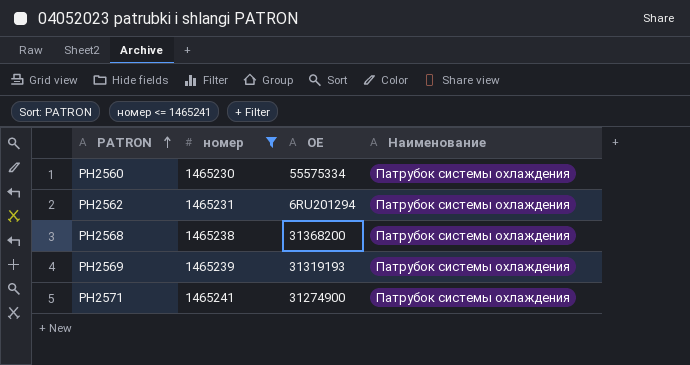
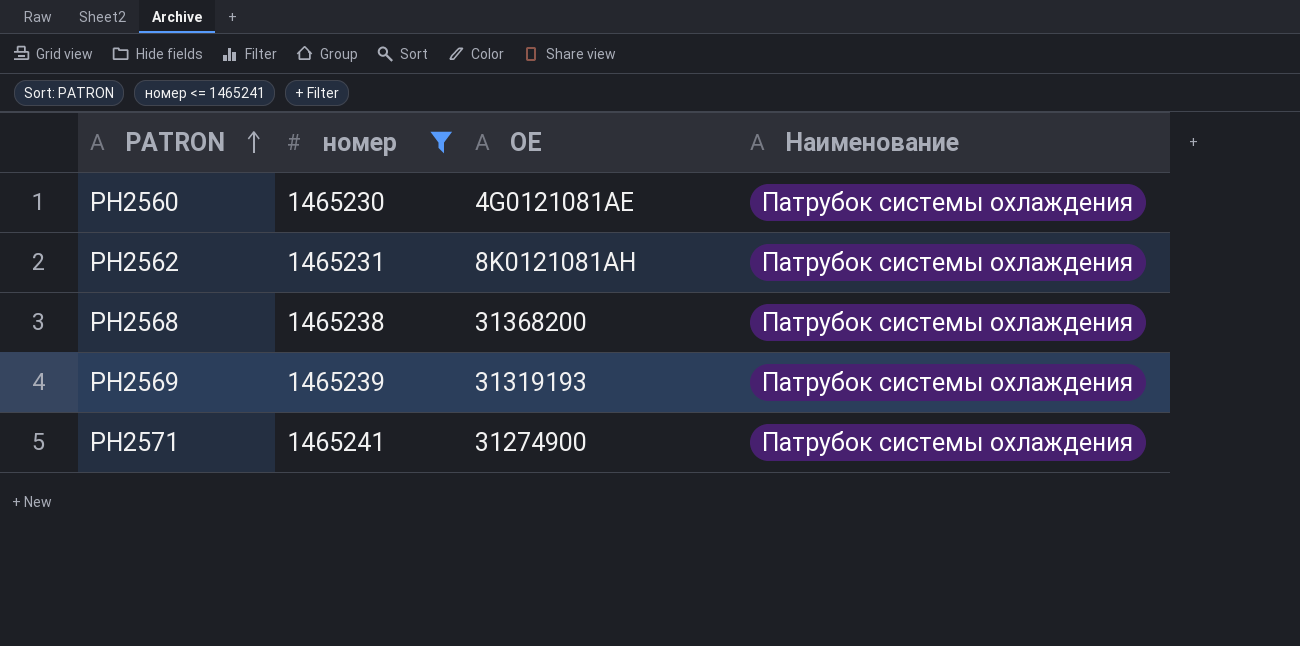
PH2560 | OE: 55575334 -> 4G0121081AE
PH2562 | OE: 6RU201294 -> 8K0121081AH

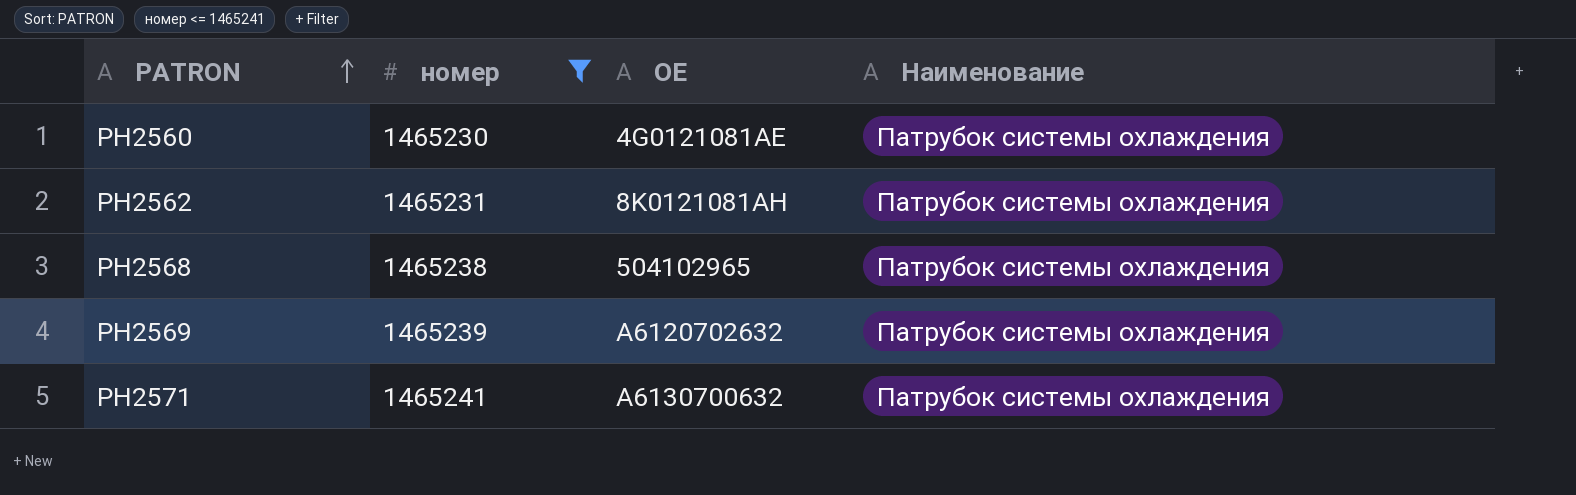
PH2568 | OE: 31368200 -> 504102965
PH2569 | OE: 31319193 -> A6120702632
PH2571 | OE: 31274900 -> A6130700632

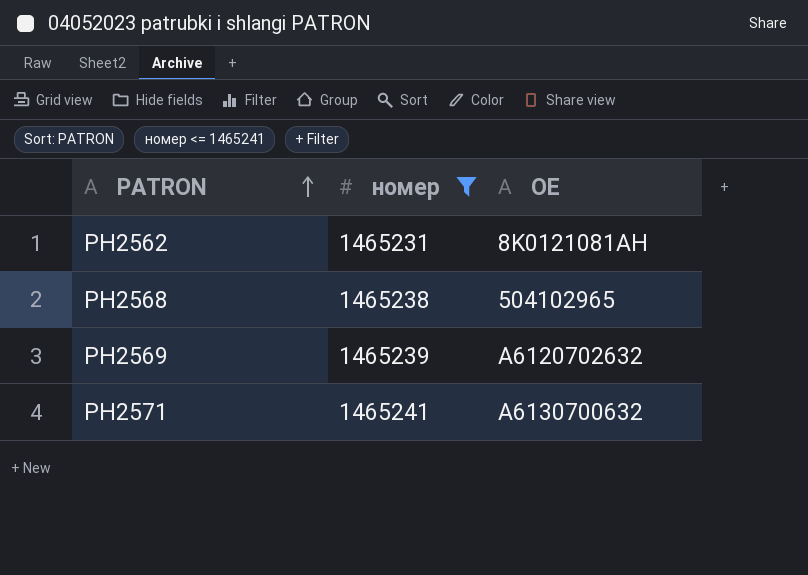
column Наименование | position: 4 -> none
row PH2560: 1465230 | 4G0121081AE | Патрубок системы охлаждения -> none

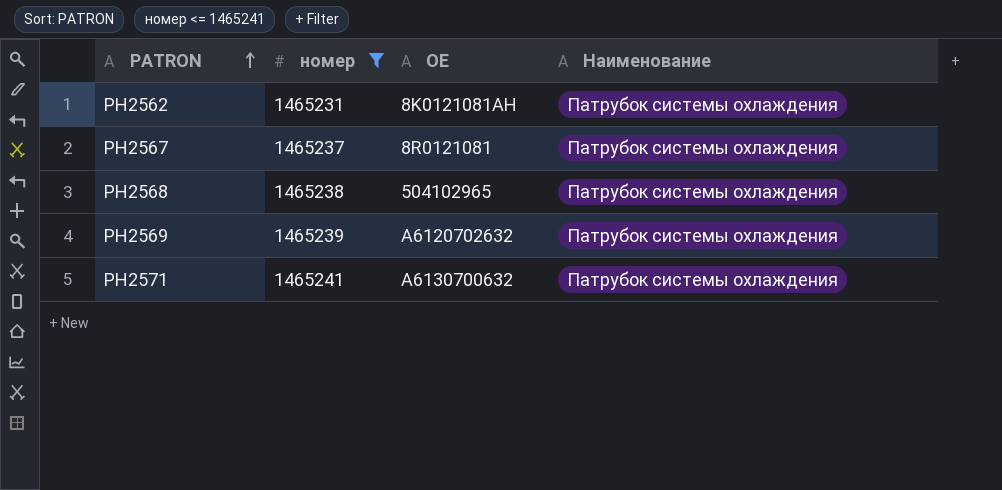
column Наименование | position: none -> 4
row PH2567: none -> 1465237 | 8R0121081 | Патрубок системы охлаждения

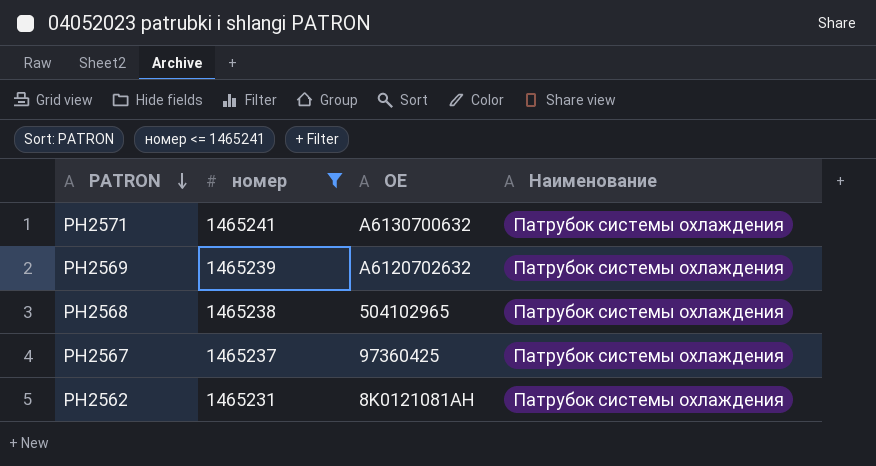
row order: PATRON ascending -> PATRON descending
PH2567 | OE: 8R0121081 -> 97360425

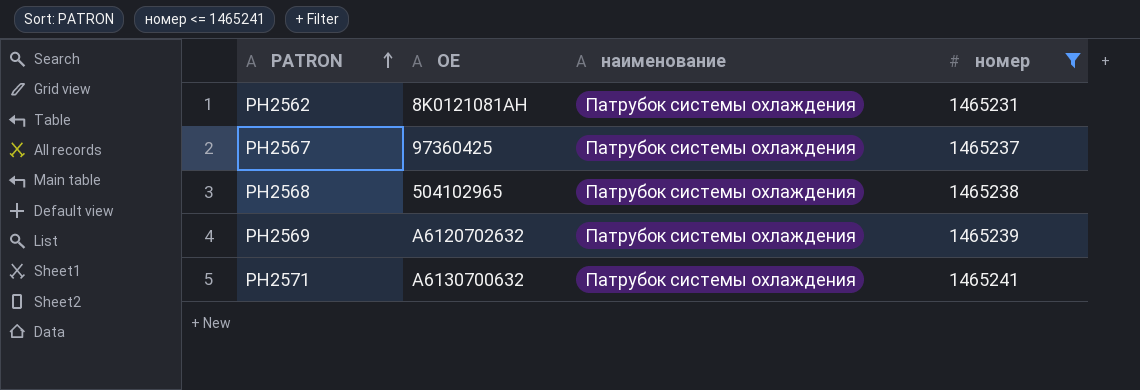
row order: PATRON descending -> PATRON ascending
column name: Наименование -> наименование
column номер | position: 2 -> 4

